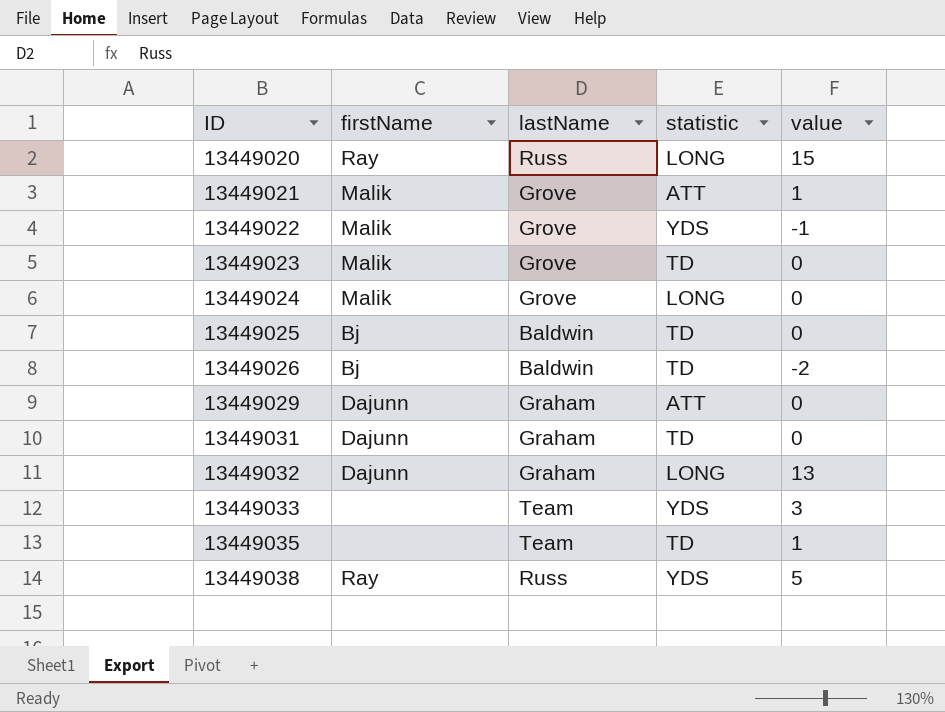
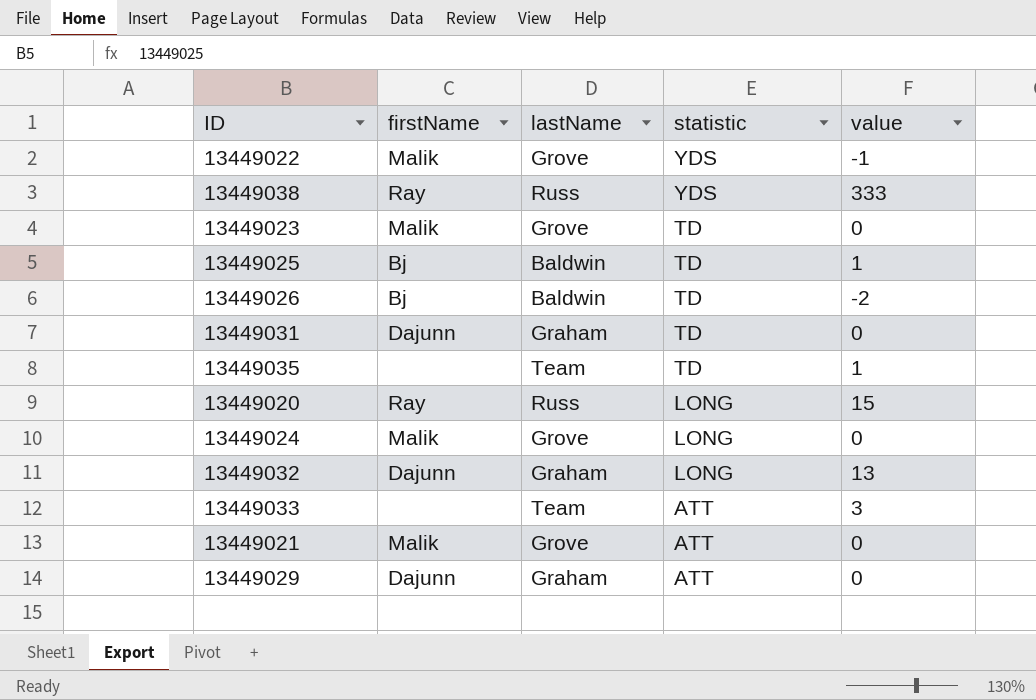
row order: ID ascending -> statistic descending
13449038 | value: 5 -> 333
13449025 | value: 0 -> 1
13449033 | statistic: YDS -> ATT
13449021 | value: 1 -> 0

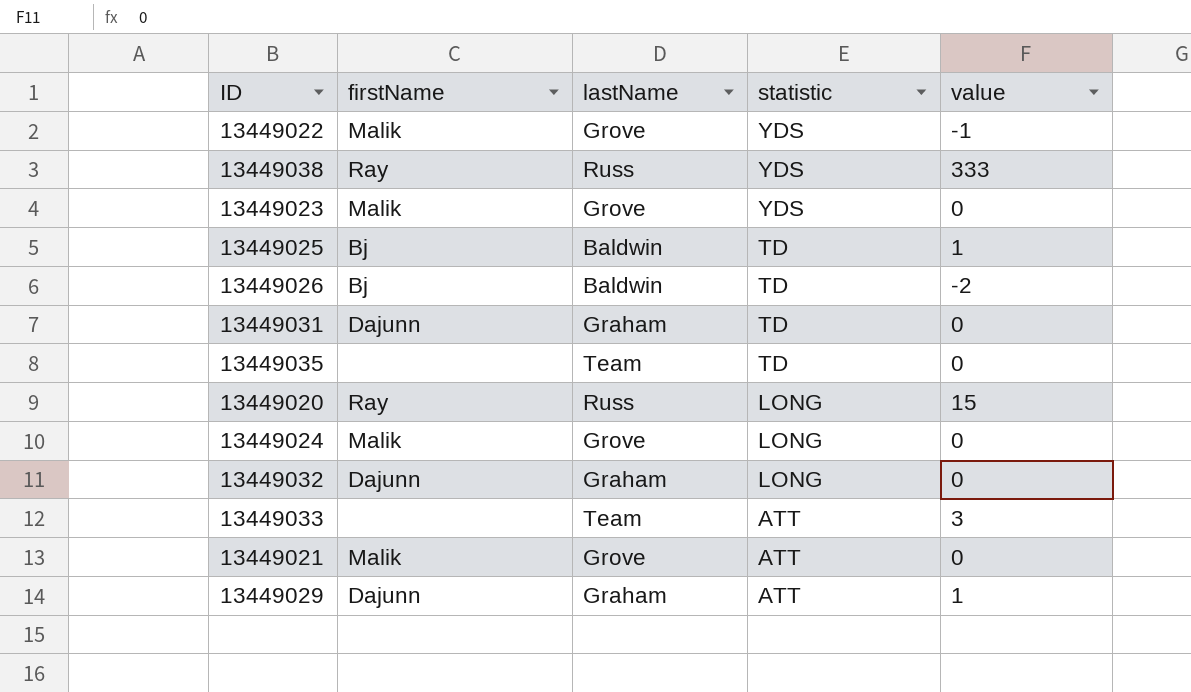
13449023 | statistic: TD -> YDS
13449035 | value: 1 -> 0
13449032 | value: 13 -> 0
13449029 | value: 0 -> 1

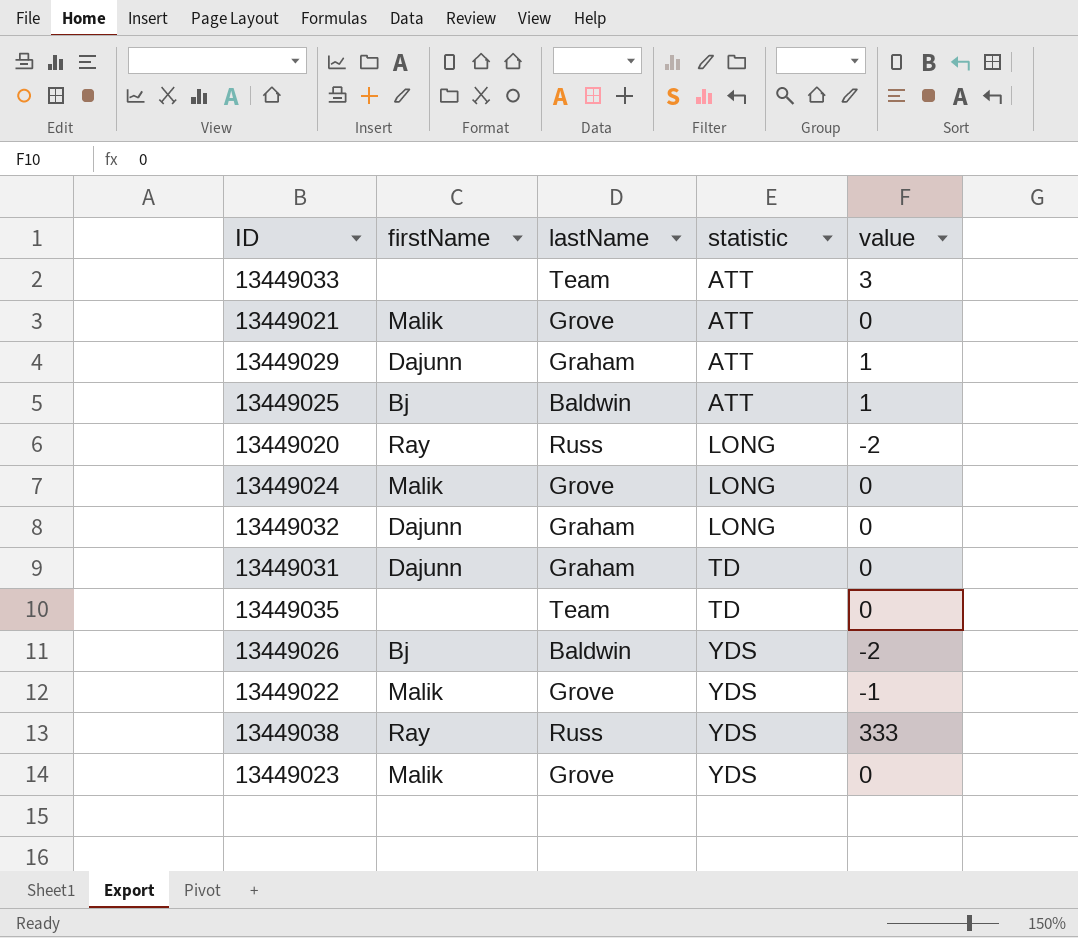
row order: statistic descending -> statistic ascending
13449025 | statistic: TD -> ATT
13449020 | value: 15 -> -2
13449026 | statistic: TD -> YDS

